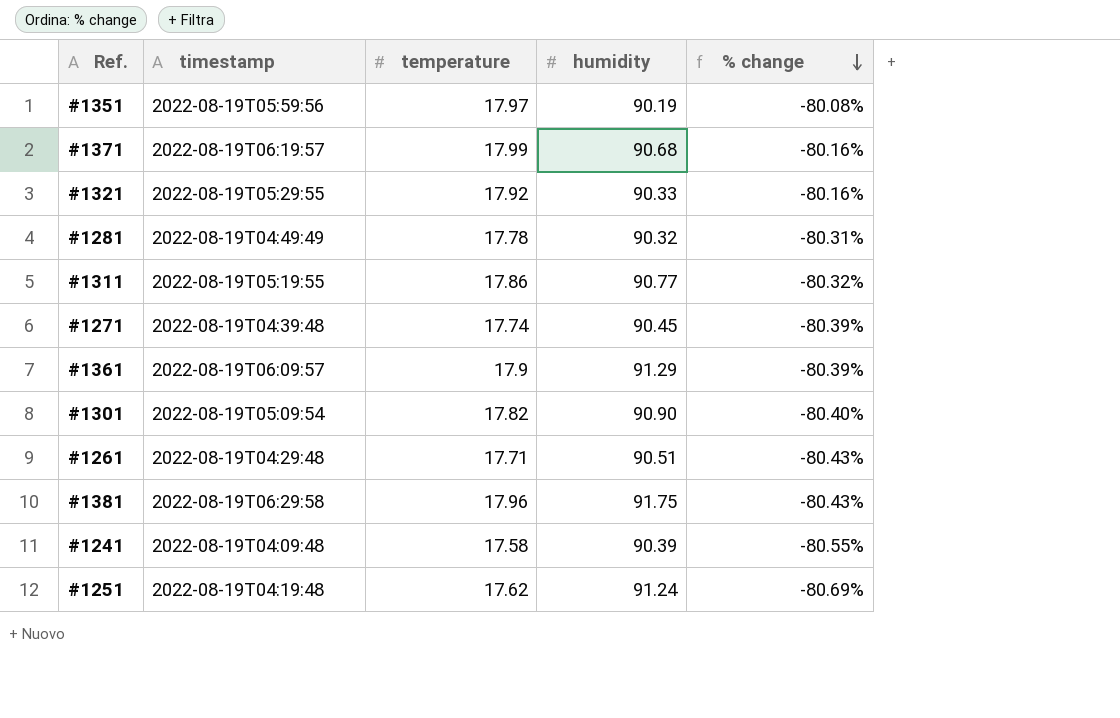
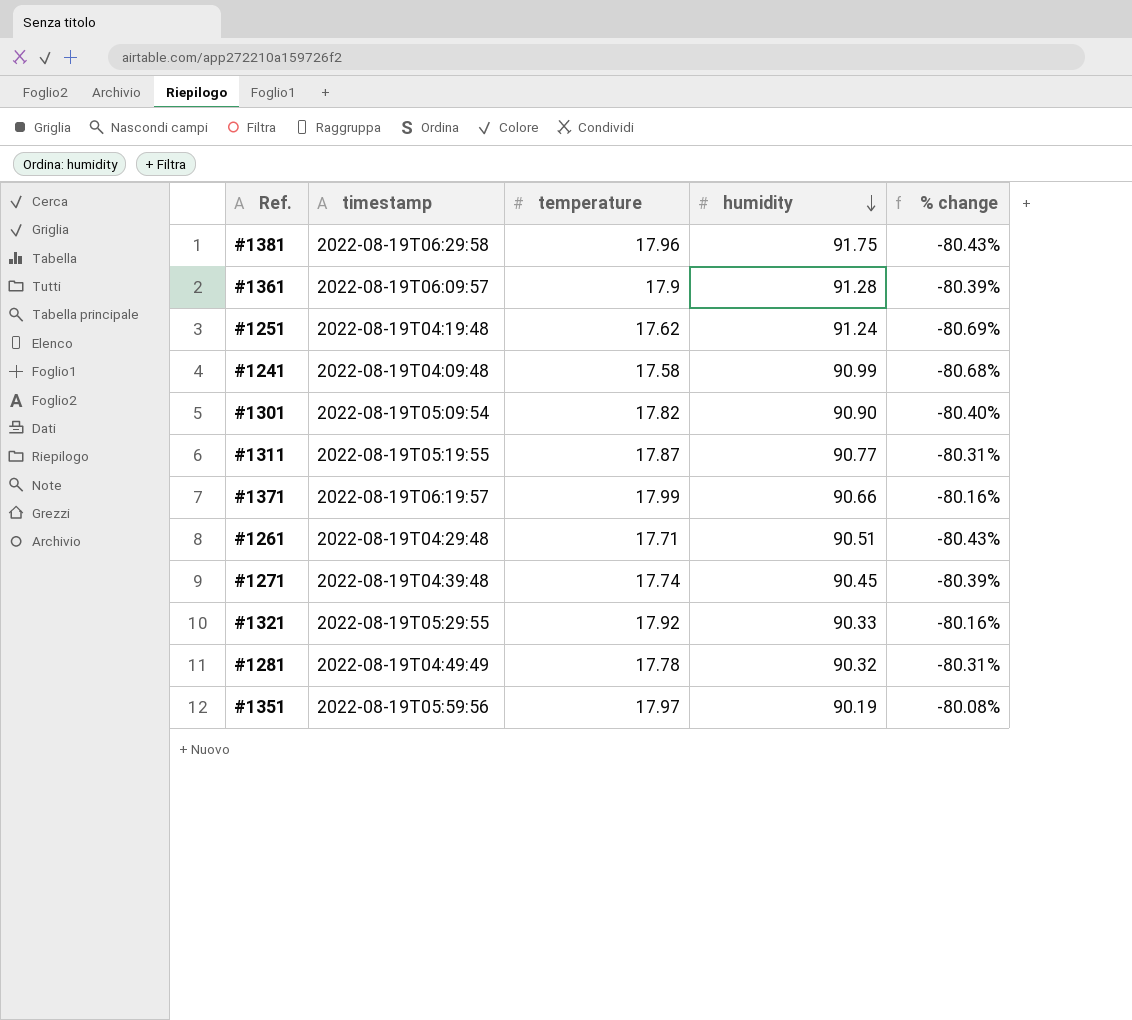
row order: % change descending -> humidity descending
#1361 | humidity: 91.29 -> 91.28
#1241 | humidity: 90.39 -> 90.99
#1241 | % change: -80.55% -> -80.68%
#1311 | temperature: 17.86 -> 17.87
#1311 | % change: -80.32% -> -80.31%
#1371 | humidity: 90.68 -> 90.66

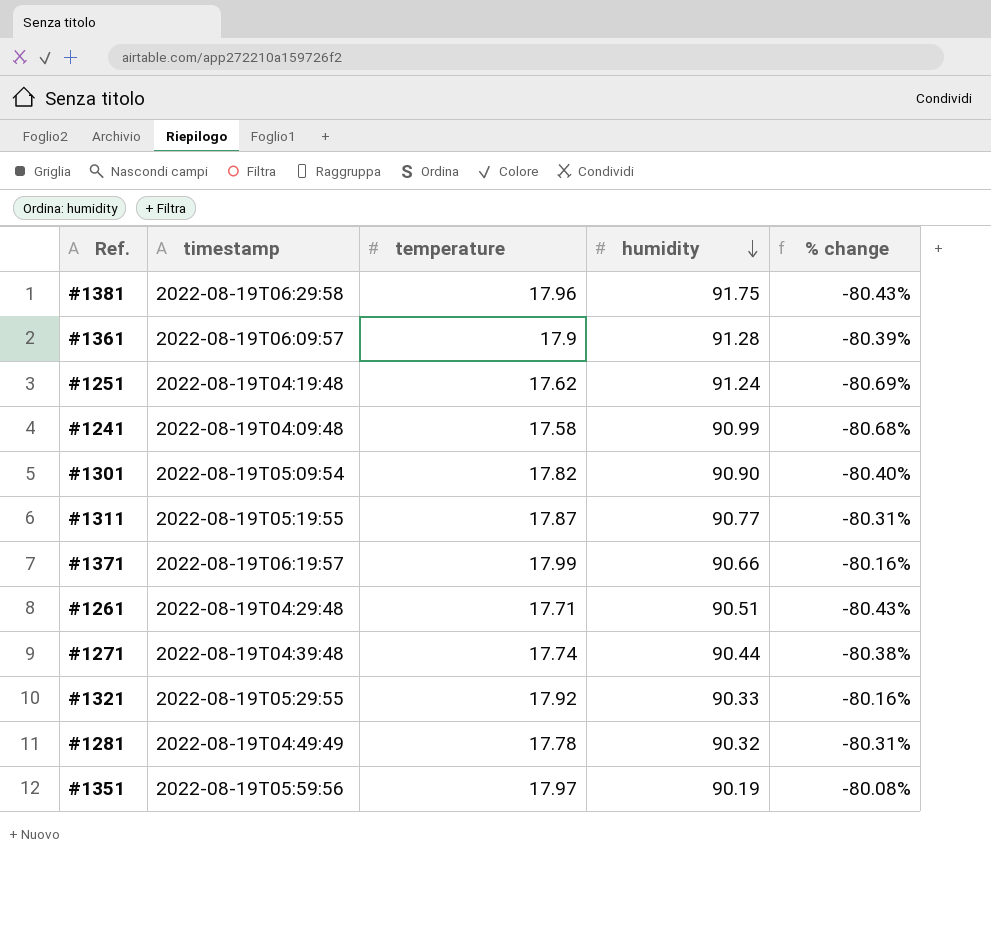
#1271 | humidity: 90.45 -> 90.44
#1271 | % change: -80.39% -> -80.38%

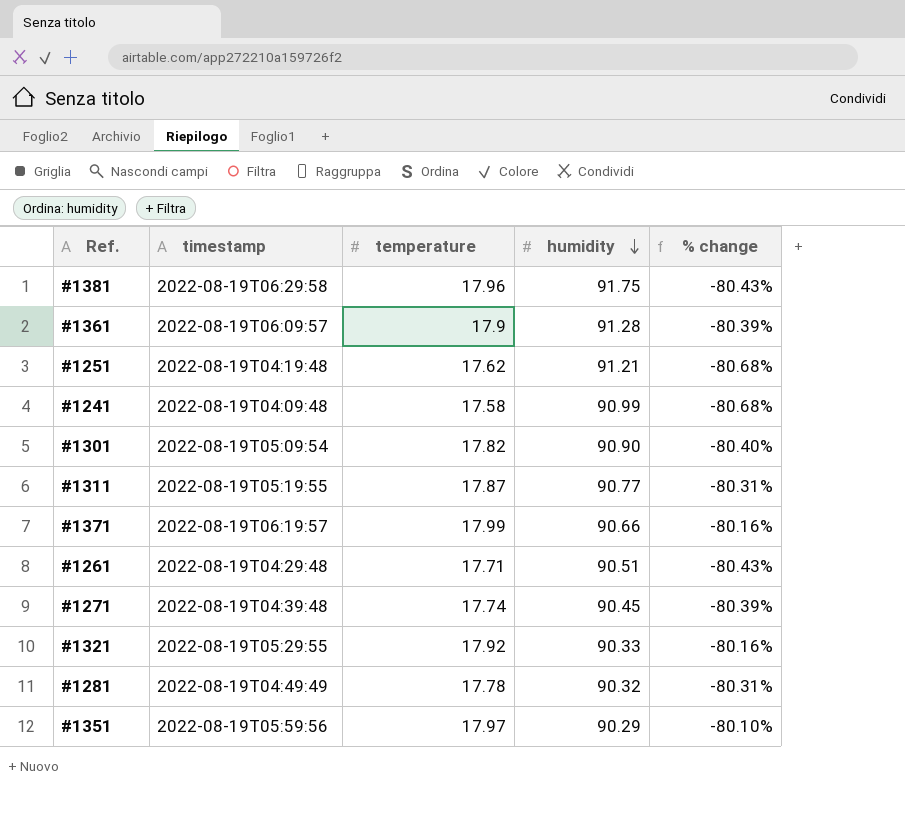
#1251 | humidity: 91.24 -> 91.21
#1251 | % change: -80.69% -> -80.68%
#1271 | humidity: 90.44 -> 90.45
#1271 | % change: -80.38% -> -80.39%
#1351 | humidity: 90.19 -> 90.29
#1351 | % change: -80.08% -> -80.10%

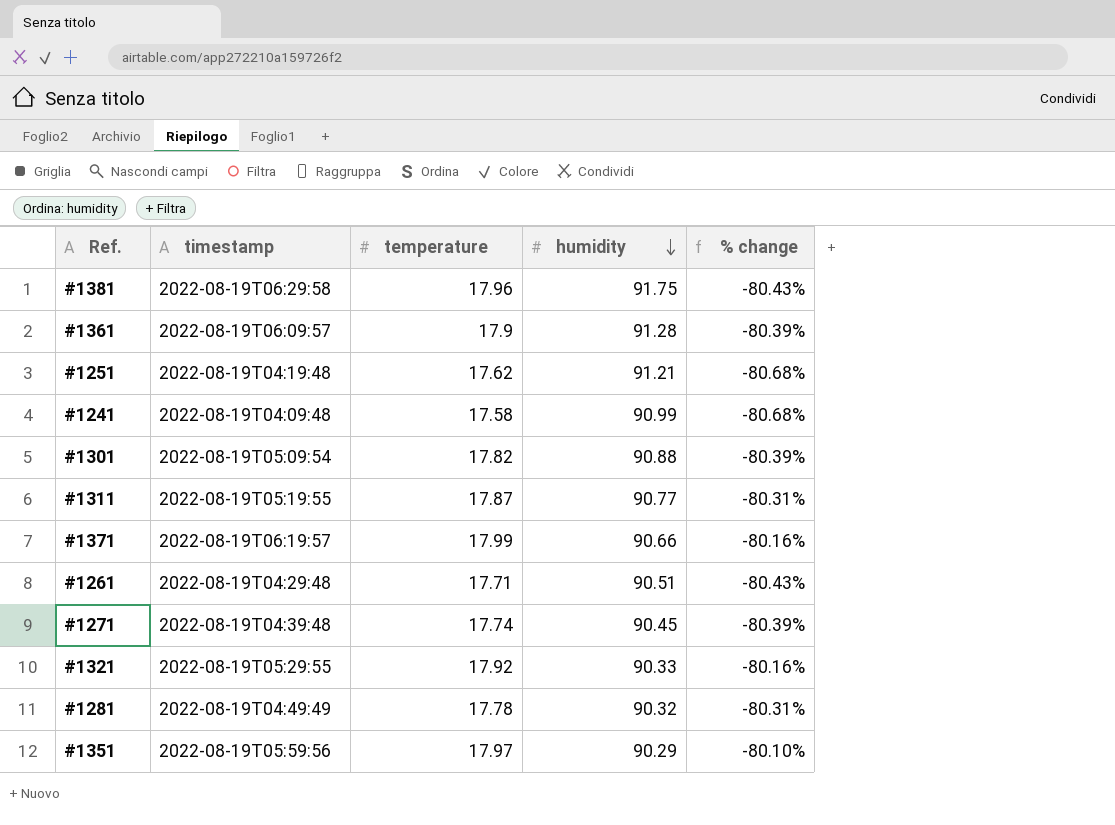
#1301 | humidity: 90.90 -> 90.88
#1301 | % change: -80.40% -> -80.39%

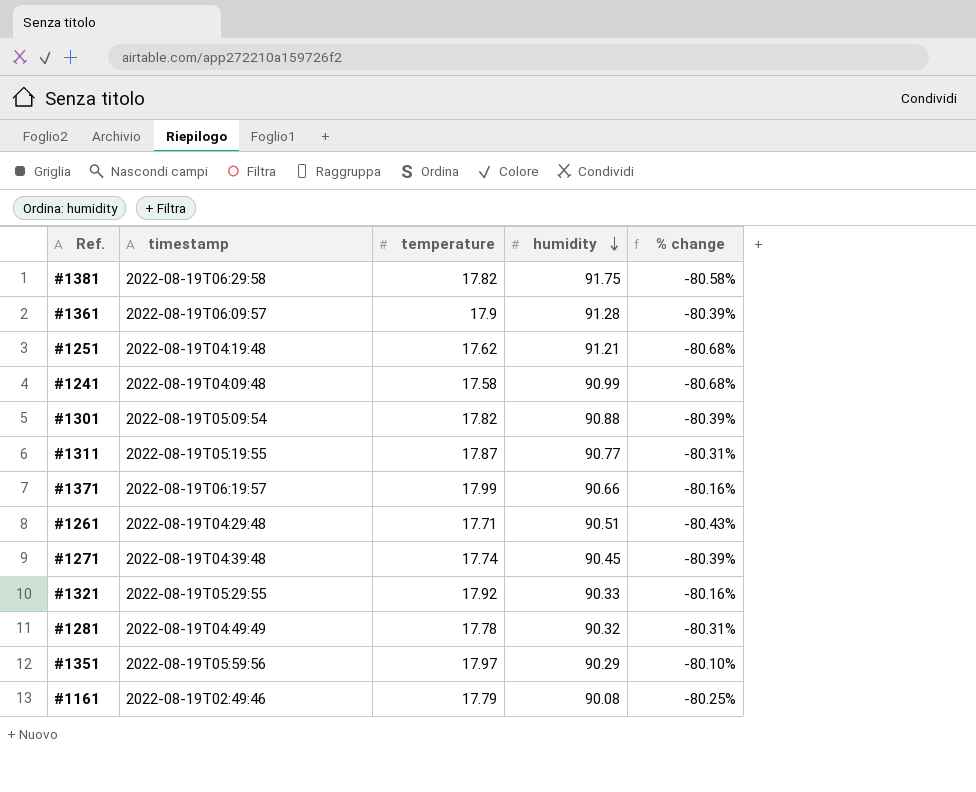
#1381 | temperature: 17.96 -> 17.82
#1381 | % change: -80.43% -> -80.58%
row #1161: none -> 2022-08-19T02:49:46 | 17.79 | 90.08 | -80.25%

